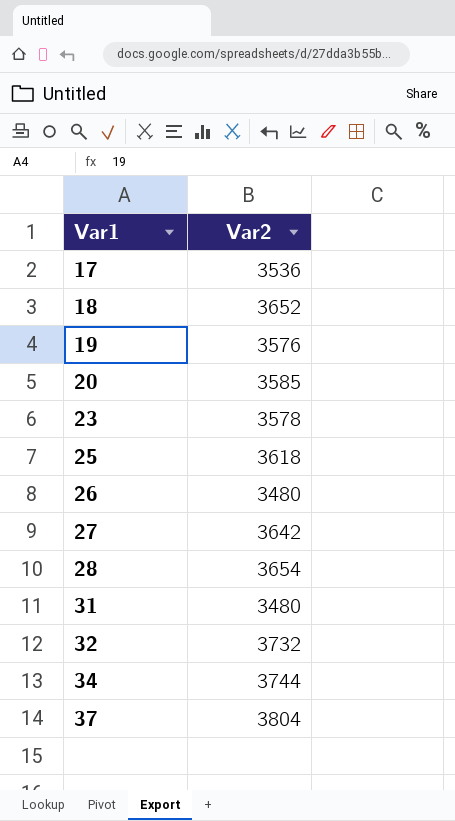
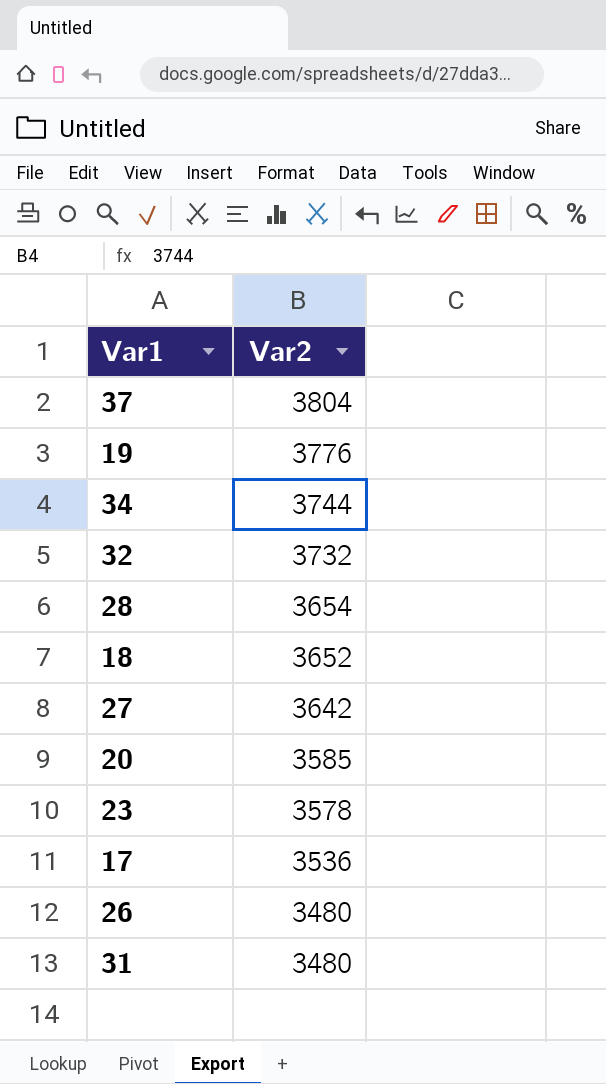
row order: Var1 ascending -> Var2 descending
row 25: 3618 -> none
19 | Var2: 3576 -> 3776

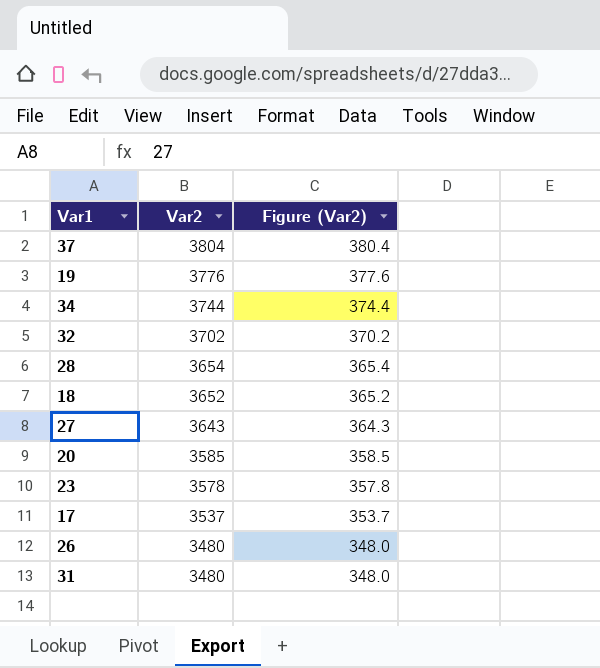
column Figure (Var2) | formula: none -> [Var2] * 0.1
32 | Var2: 3732 -> 3702
27 | Var2: 3642 -> 3643
17 | Var2: 3536 -> 3537

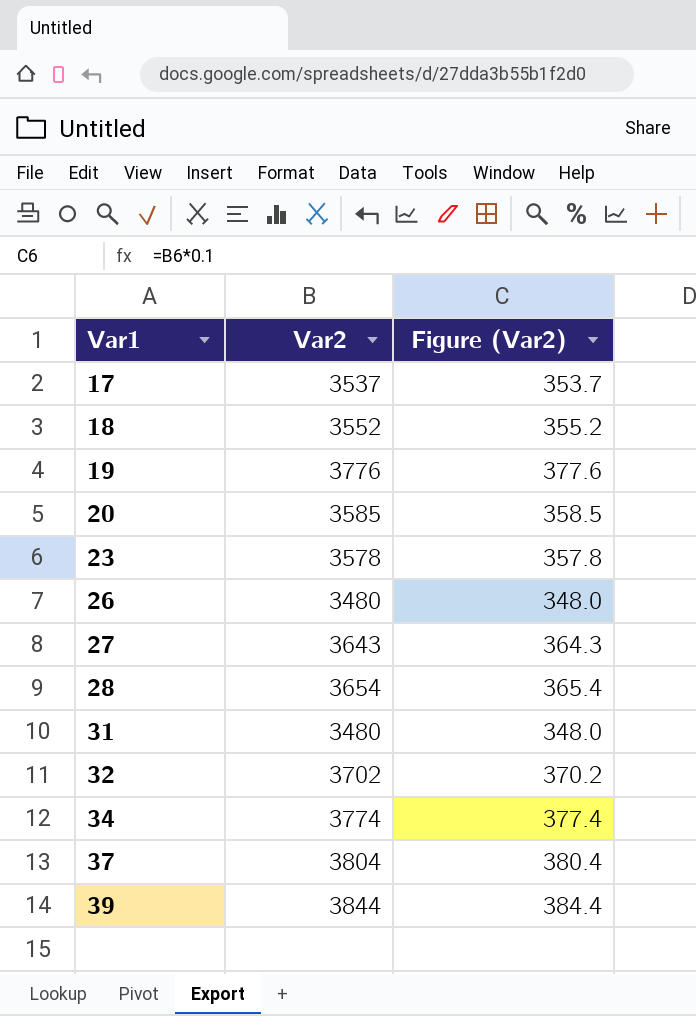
row order: Var2 descending -> Var1 ascending
18 | Var2: 3652 -> 3552
18 | Figure (Var2): 365.2 -> 355.2
34 | Var2: 3744 -> 3774
34 | Figure (Var2): 374.4 -> 377.4
row 39: none -> 3844 | 384.4

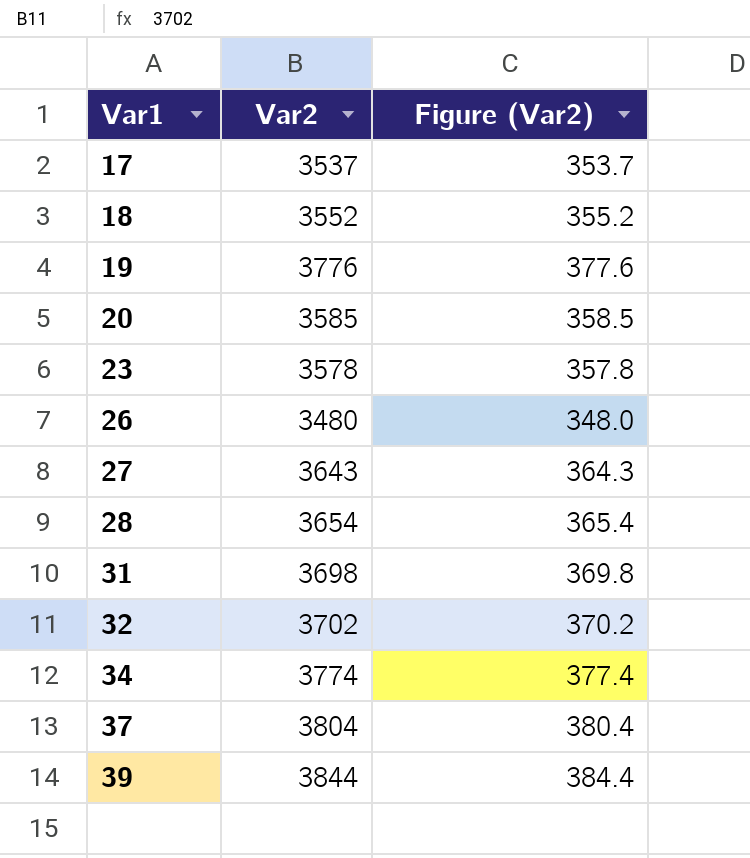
31 | Var2: 3480 -> 3698
31 | Figure (Var2): 348.0 -> 369.8

